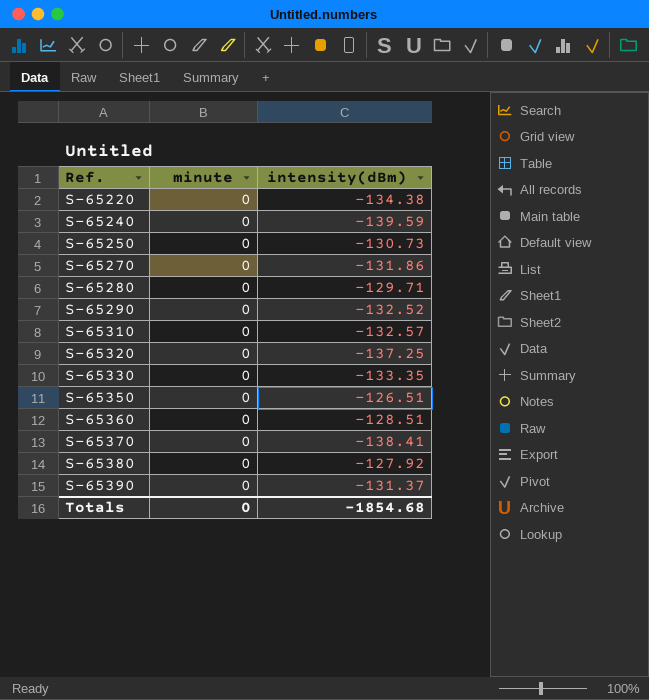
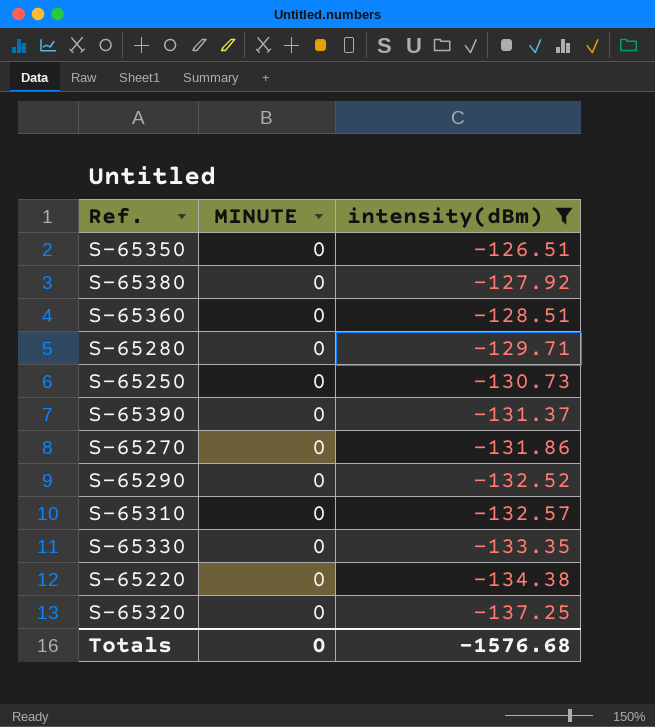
filter: none -> intensity(dBm) >= -137.25
row order: Ref. ascending -> intensity(dBm) descending
column name: minute -> MINUTE
Totals | intensity(dBm): -1854.68 -> -1576.68

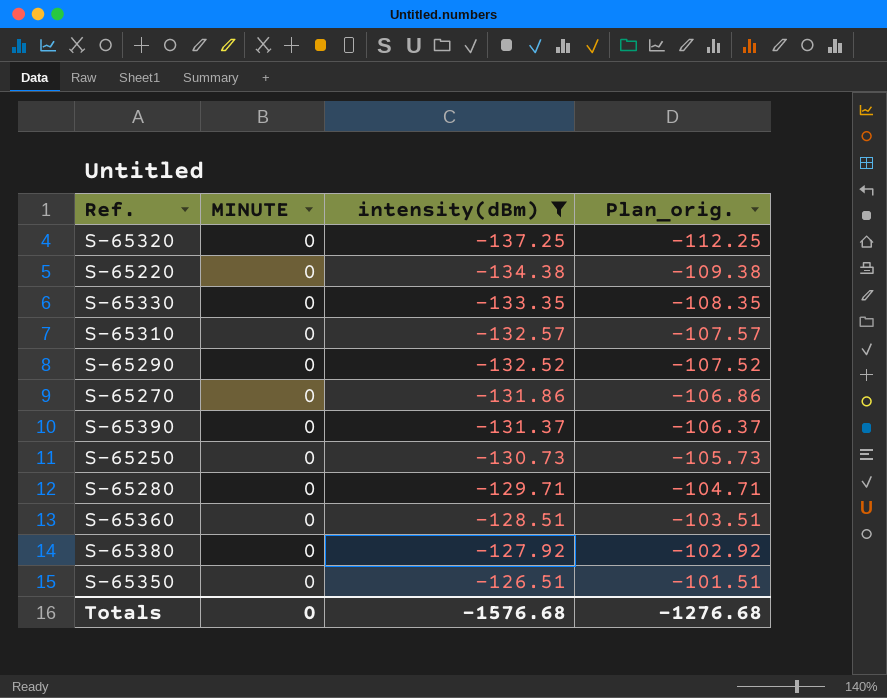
row order: intensity(dBm) descending -> intensity(dBm) ascending
column Plan_orig. | formula: none -> [intensity(dBm)] + 25

